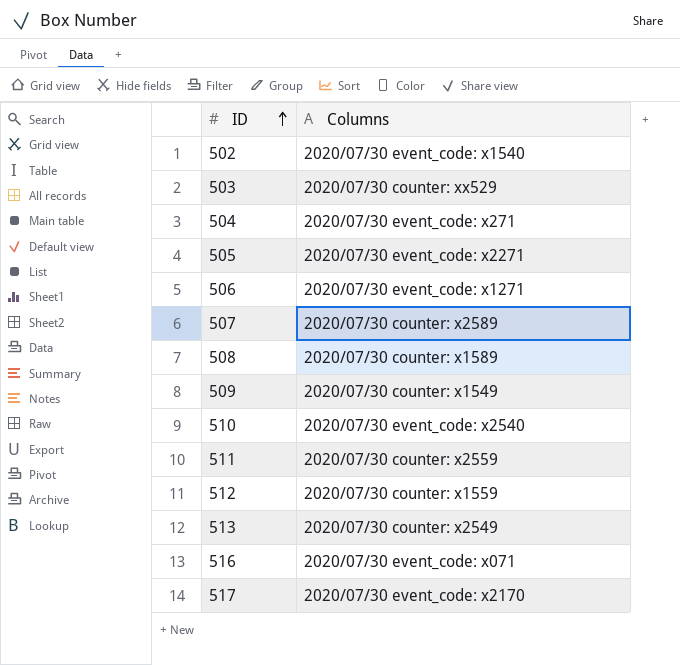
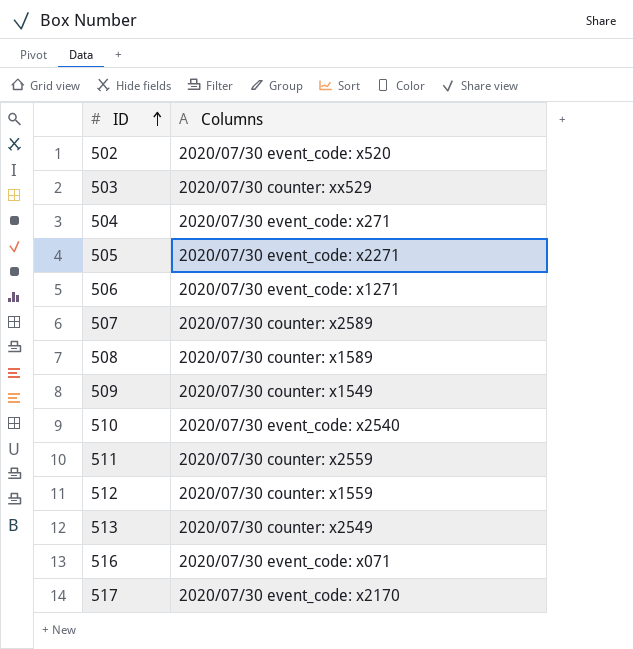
502 | Columns: 2020/07/30 event_code: x1540 -> 2020/07/30 event_code: x520

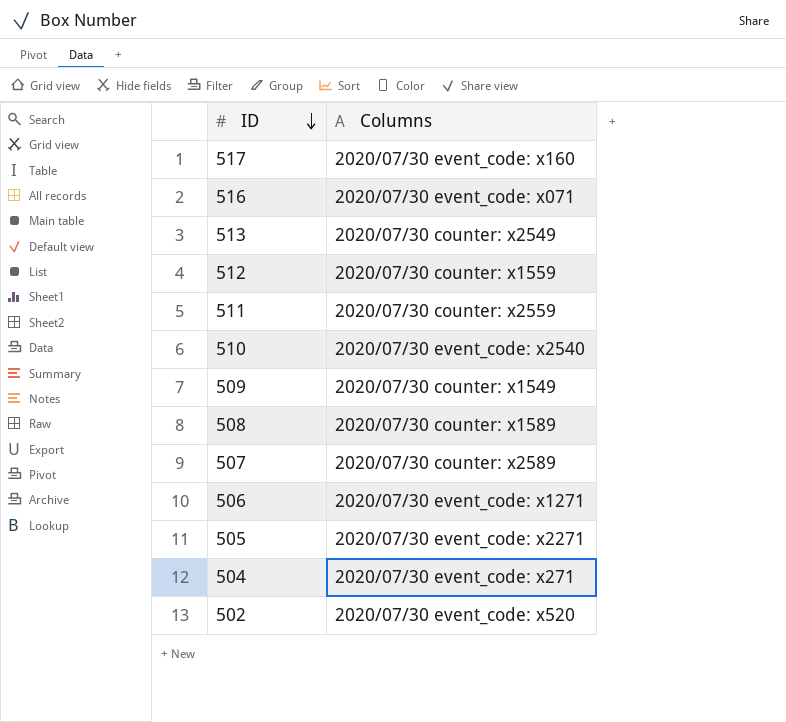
row order: ID ascending -> ID descending
row 503: 2020/07/30 counter: xx529 -> none
517 | Columns: 2020/07/30 event_code: x2170 -> 2020/07/30 event_code: x160

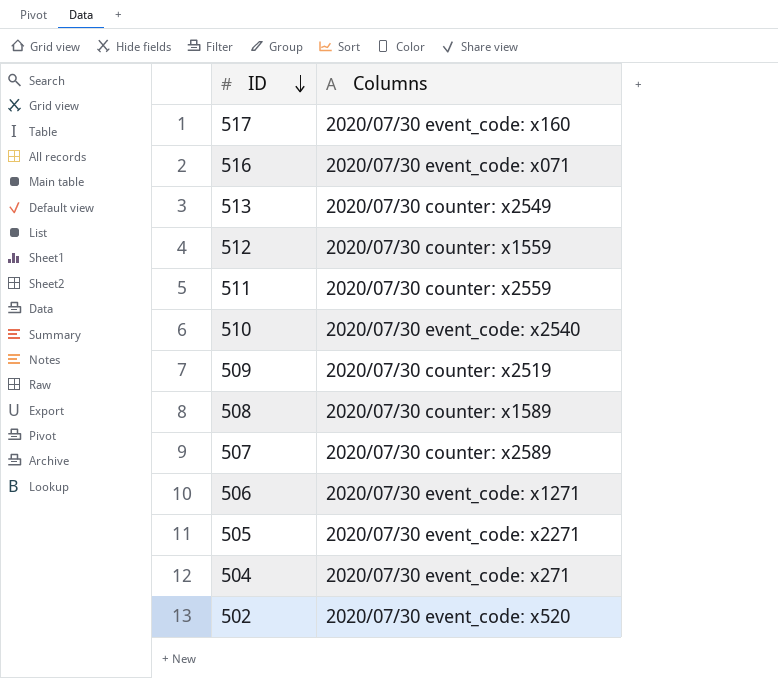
509 | Columns: 2020/07/30 counter: x1549 -> 2020/07/30 counter: x2519

